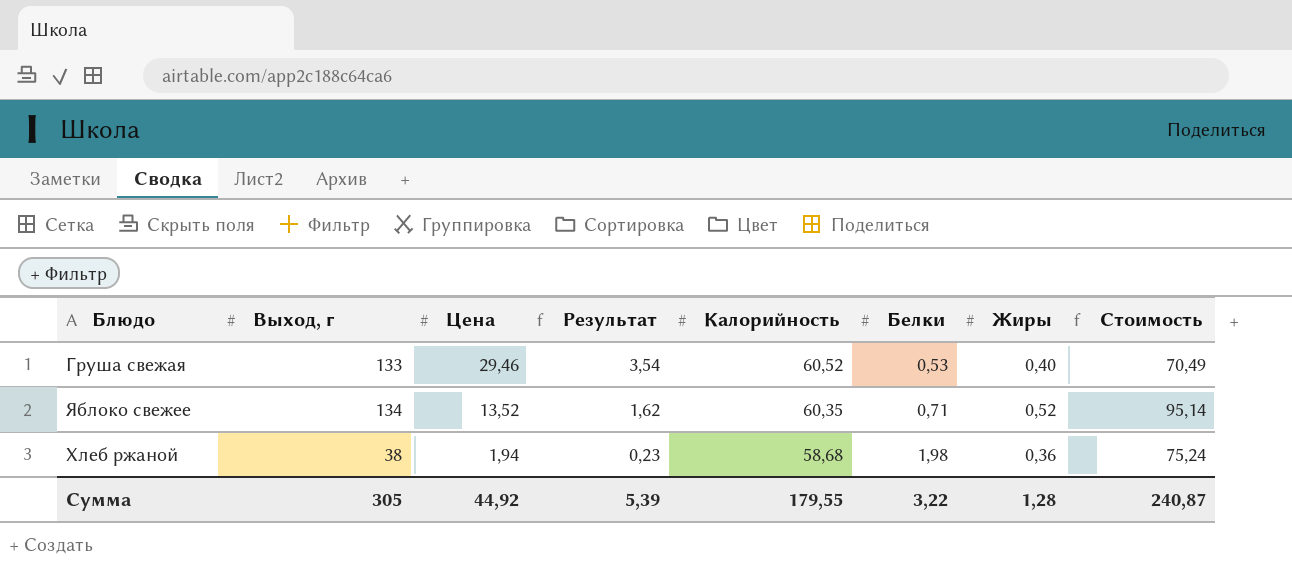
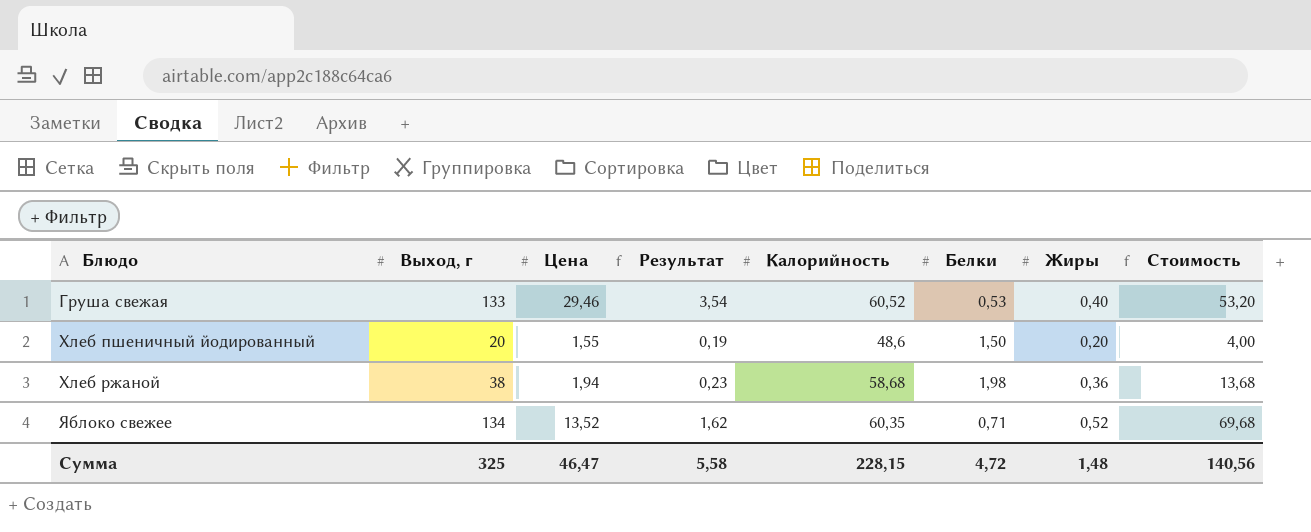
row order: Цена descending -> Блюдо ascending
column Стоимость | formula: [Выход, г] * [Белки] -> [Выход, г] * [Жиры]
row Хлеб пшеничный йодированный: none -> 20 | 1,55 | 0,19 | 48,6 | 1,50 | 0,20 | 4,00
Сумма | Выход, г: 305 -> 325
Сумма | Цена: 44,92 -> 46,47
Сумма | Результат: 5,39 -> 5,58
Сумма | Калорийность: 179,55 -> 228,15
Сумма | Белки: 3,22 -> 4,72
Сумма | Жиры: 1,28 -> 1,48
Сумма | Стоимость: 240,87 -> 140,56

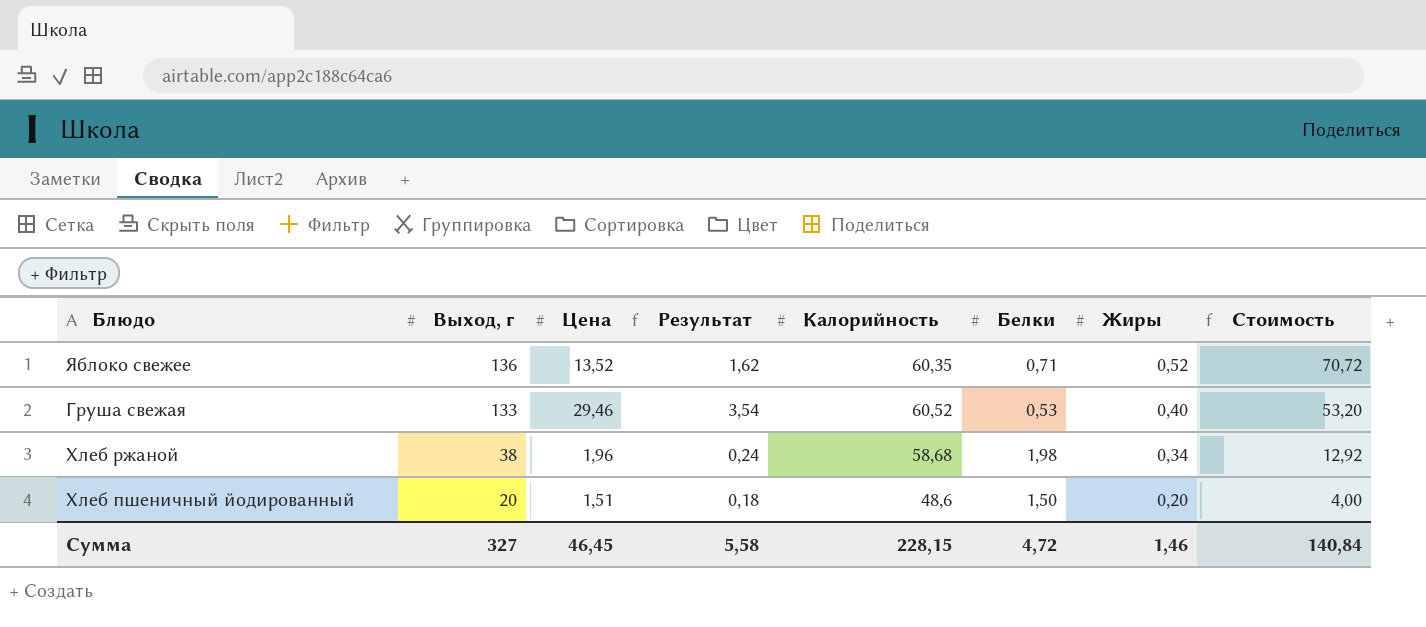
row order: Блюдо ascending -> Выход, г descending
Яблоко свежее | Выход, г: 134 -> 136
Яблоко свежее | Стоимость: 69,68 -> 70,72
Хлеб ржаной | Цена: 1,94 -> 1,96
Хлеб ржаной | Результат: 0,23 -> 0,24
Хлеб ржаной | Жиры: 0,36 -> 0,34
Хлеб ржаной | Стоимость: 13,68 -> 12,92
Хлеб пшеничный йодированный | Цена: 1,55 -> 1,51
Хлеб пшеничный йодированный | Результат: 0,19 -> 0,18
Сумма | Выход, г: 325 -> 327
Сумма | Цена: 46,47 -> 46,45
Сумма | Жиры: 1,48 -> 1,46
Сумма | Стоимость: 140,56 -> 140,84

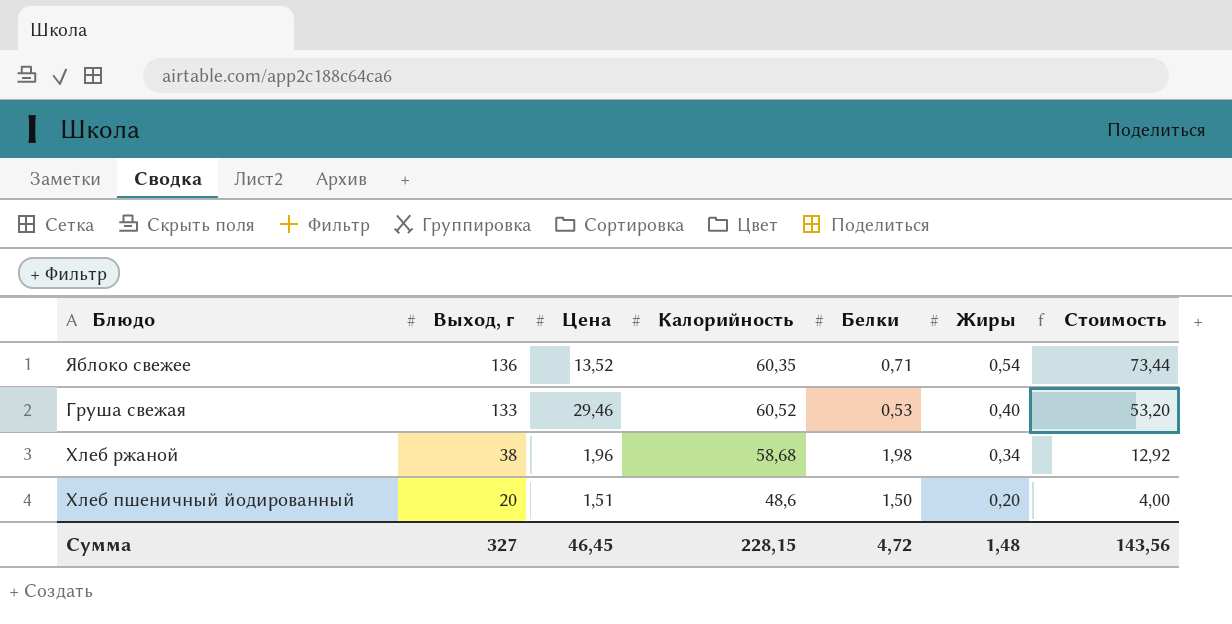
column Результат | formula: [Цена] * 0,12 -> none
Яблоко свежее | Жиры: 0,52 -> 0,54
Яблоко свежее | Стоимость: 70,72 -> 73,44
Сумма | Жиры: 1,46 -> 1,48
Сумма | Стоимость: 140,84 -> 143,56

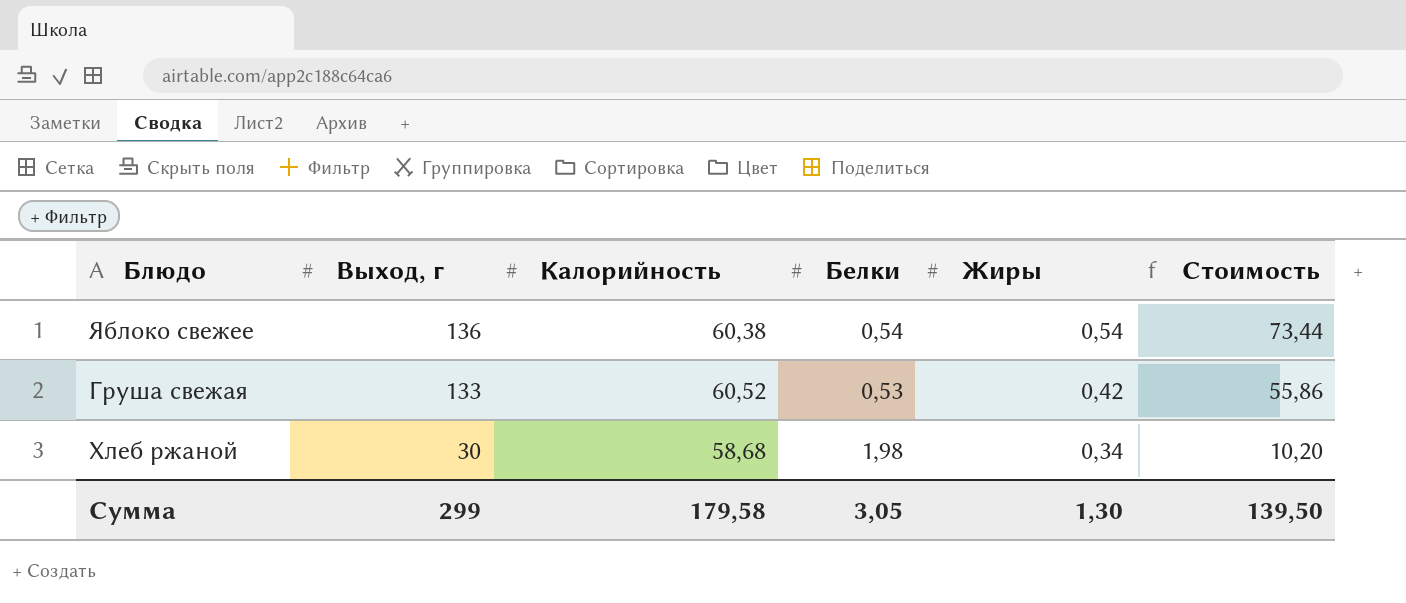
column Цена | position: 3 -> none
row Хлеб пшеничный йодированный: 20 | 1,51 | 48,6 | 1,50 | 0,20 | 4,00 -> none
Яблоко свежее | Калорийность: 60,35 -> 60,38
Яблоко свежее | Белки: 0,71 -> 0,54
Груша свежая | Жиры: 0,40 -> 0,42
Груша свежая | Стоимость: 53,20 -> 55,86
Хлеб ржаной | Выход, г: 38 -> 30
Хлеб ржаной | Стоимость: 12,92 -> 10,20
Сумма | Выход, г: 327 -> 299
Сумма | Калорийность: 228,15 -> 179,58
Сумма | Белки: 4,72 -> 3,05
Сумма | Жиры: 1,48 -> 1,30
Сумма | Стоимость: 143,56 -> 139,50

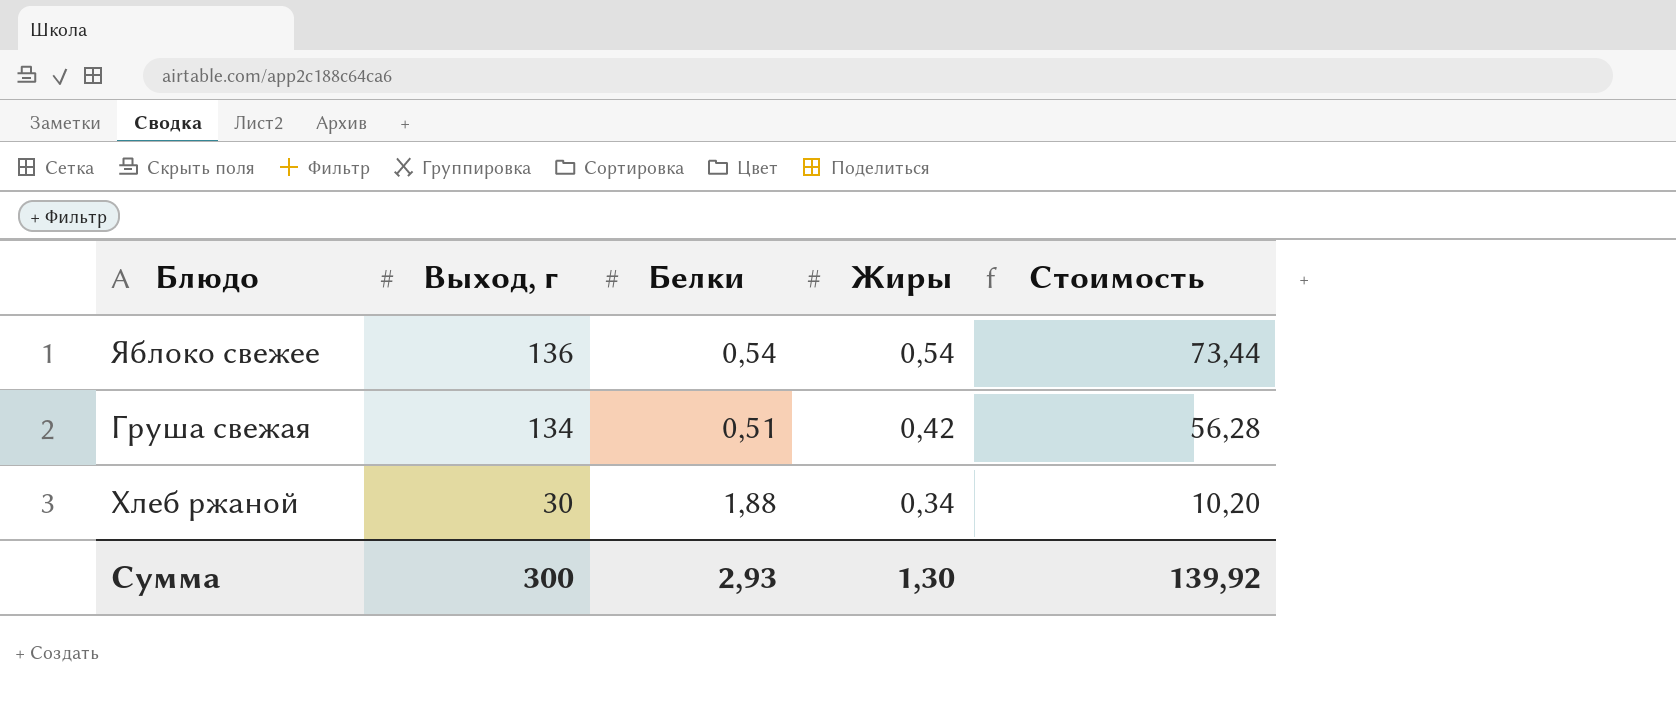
column Калорийность | position: 3 -> none
Груша свежая | Выход, г: 133 -> 134
Груша свежая | Белки: 0,53 -> 0,51
Груша свежая | Стоимость: 55,86 -> 56,28
Хлеб ржаной | Белки: 1,98 -> 1,88
Сумма | Выход, г: 299 -> 300
Сумма | Белки: 3,05 -> 2,93
Сумма | Стоимость: 139,50 -> 139,92

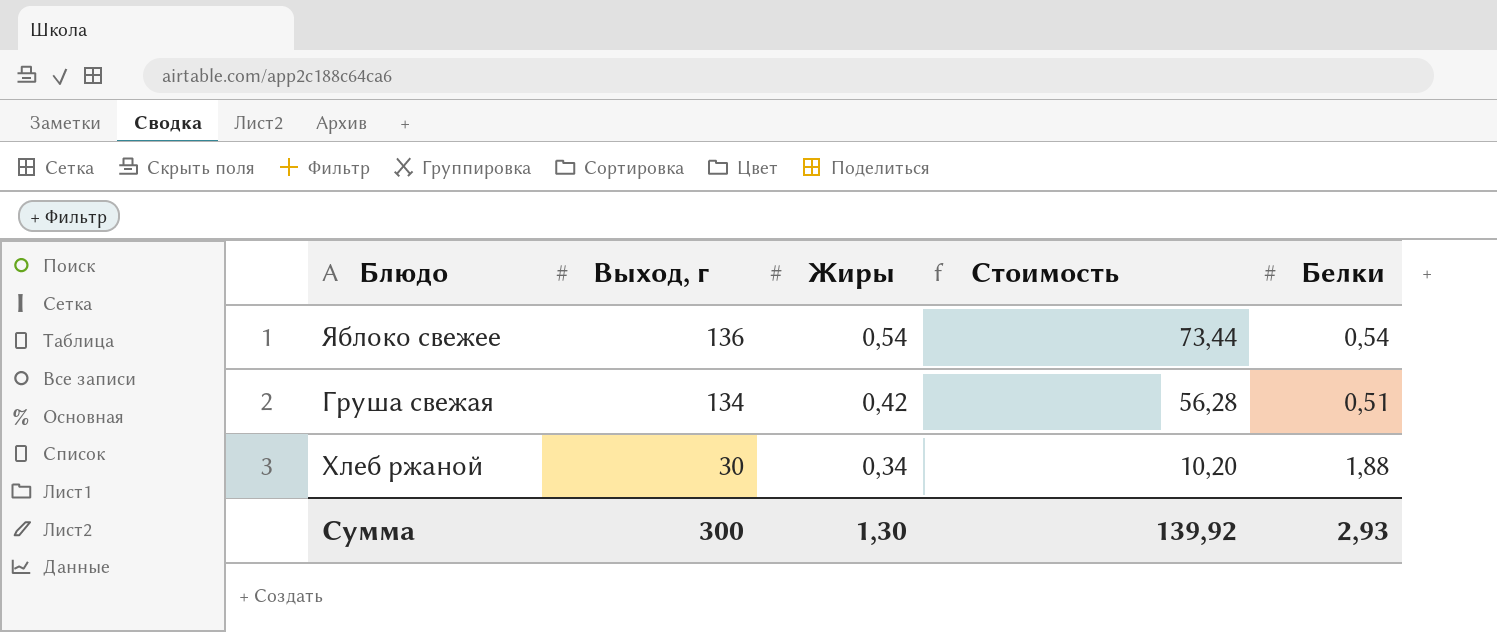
column Белки | position: 3 -> 5

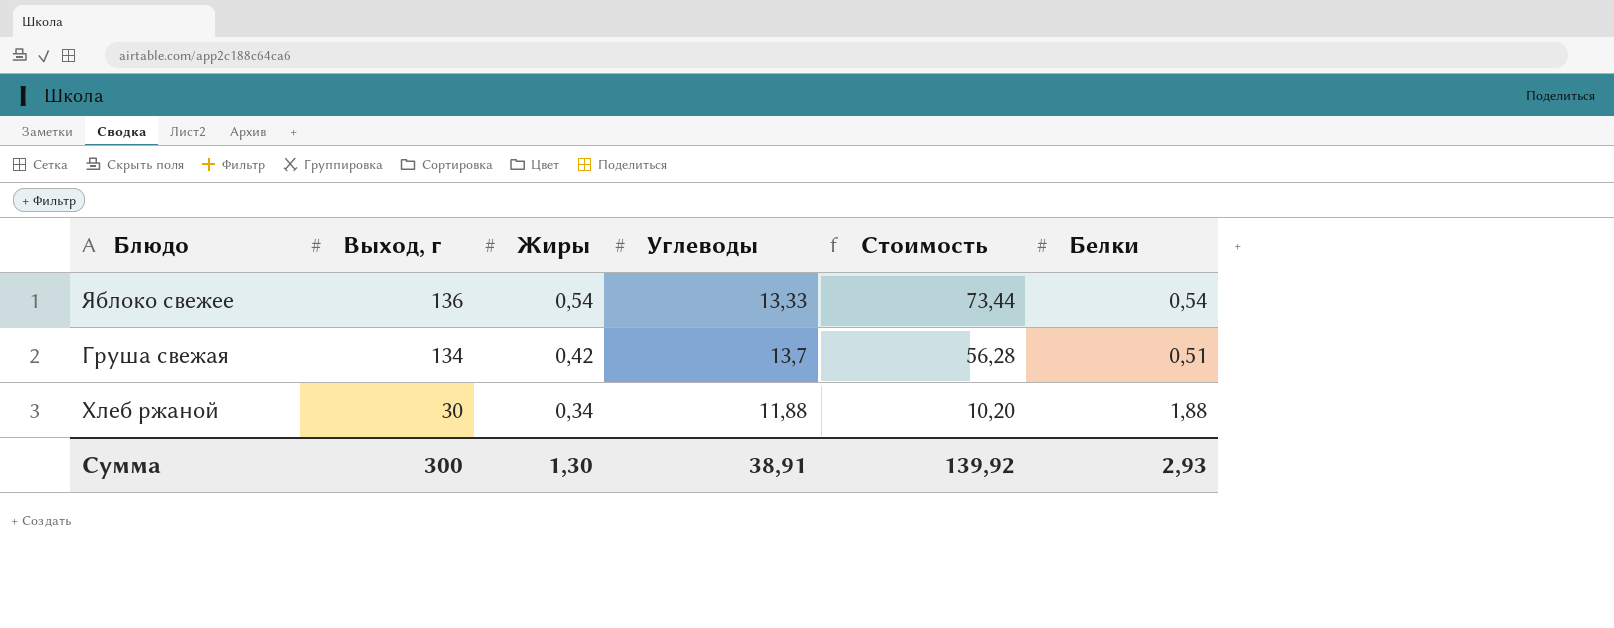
column Углеводы | position: none -> 4

